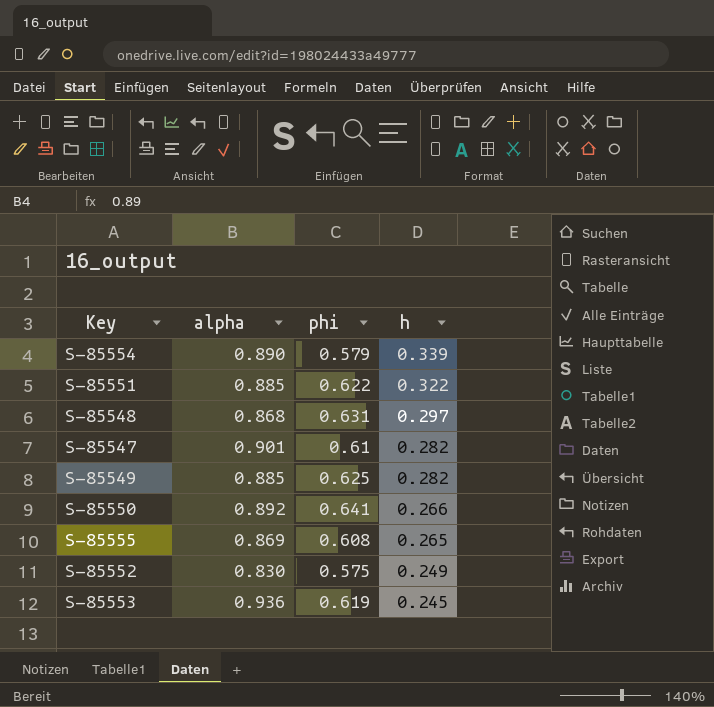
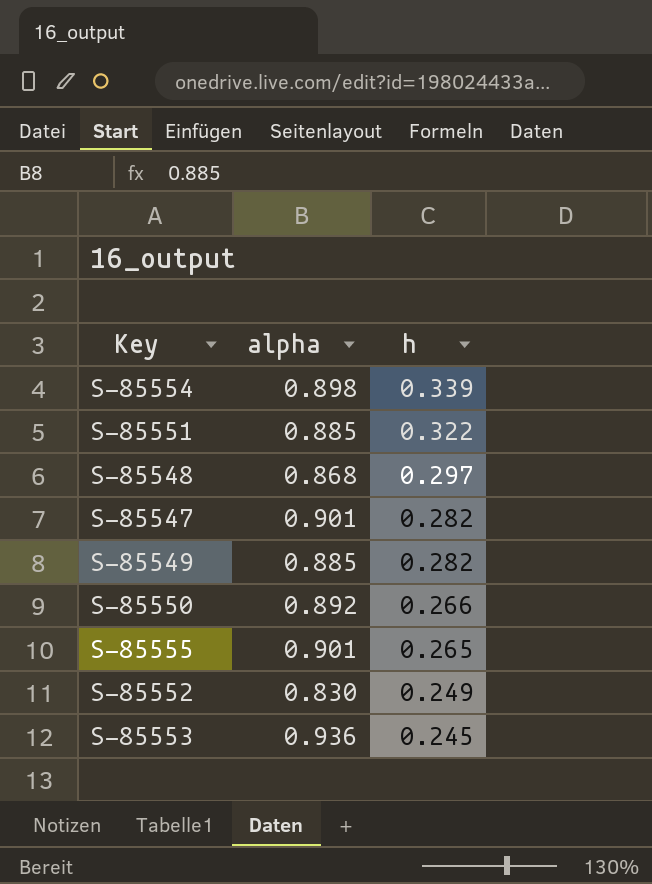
column phi | position: 3 -> none
S-85554 | alpha: 0.890 -> 0.898
S-85555 | alpha: 0.869 -> 0.901

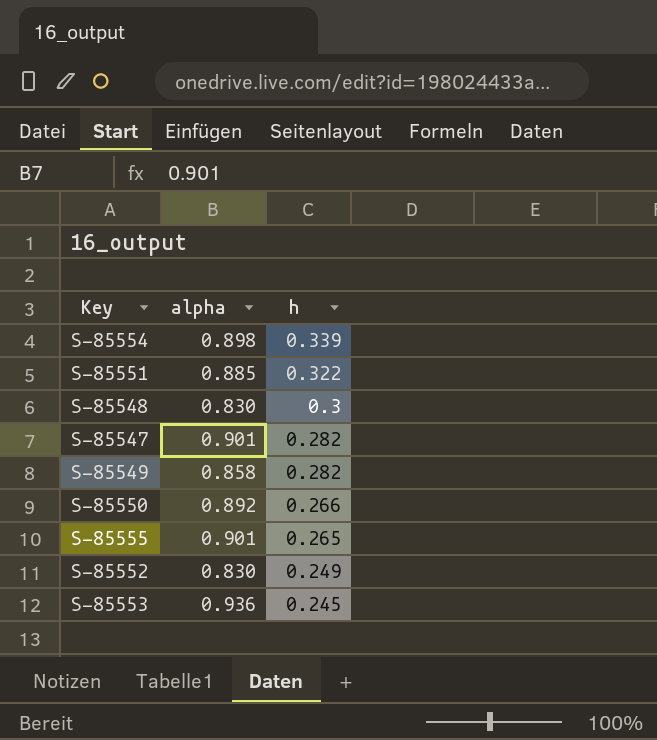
S-85548 | alpha: 0.868 -> 0.830
S-85548 | h: 0.297 -> 0.3
S-85549 | alpha: 0.885 -> 0.858

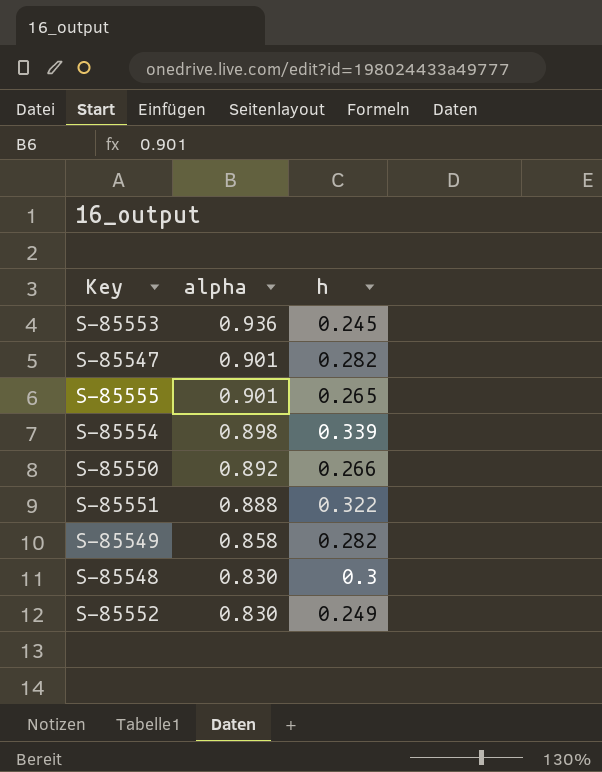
row order: h descending -> alpha descending
S-85551 | alpha: 0.885 -> 0.888

